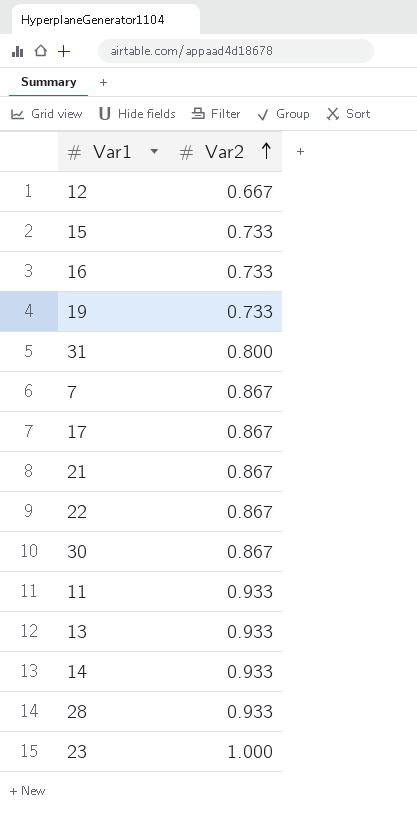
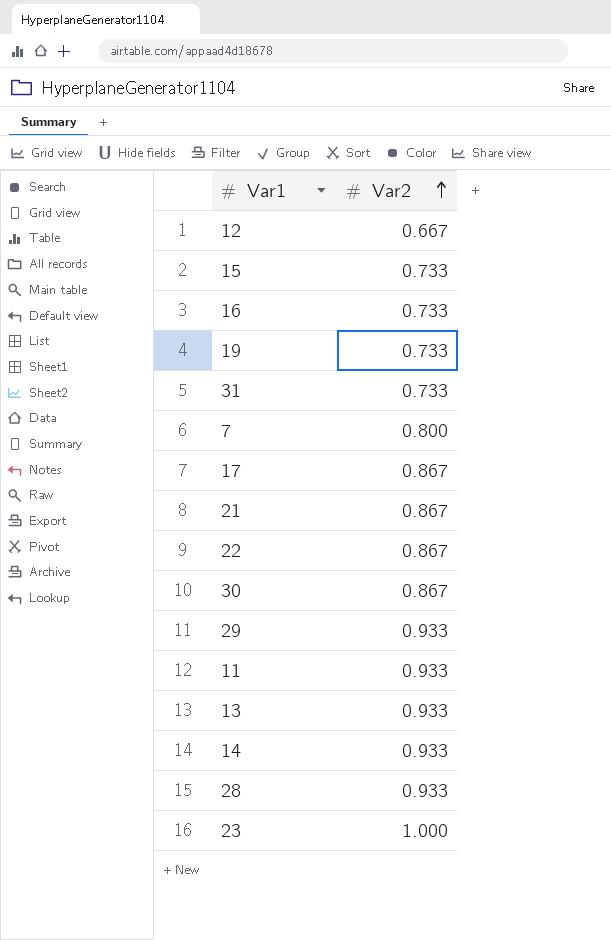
31 | Var2: 0.800 -> 0.733
7 | Var2: 0.867 -> 0.800
row 29: none -> 0.933

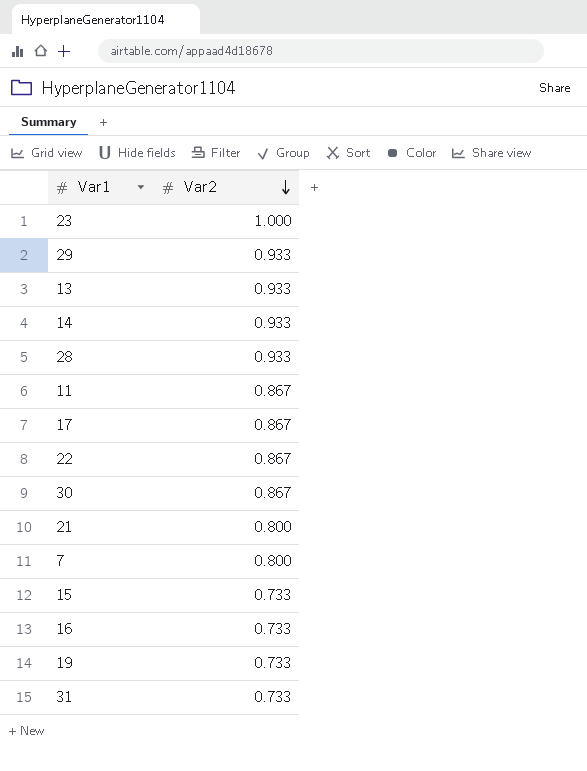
row order: Var2 ascending -> Var2 descending
row 12: 0.667 -> none
11 | Var2: 0.933 -> 0.867
21 | Var2: 0.867 -> 0.800

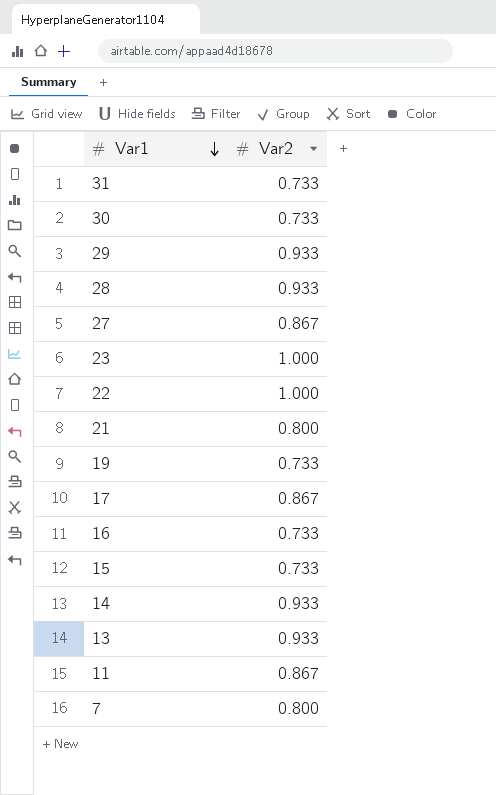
row order: Var2 descending -> Var1 descending
30 | Var2: 0.867 -> 0.733
row 27: none -> 0.867
22 | Var2: 0.867 -> 1.000

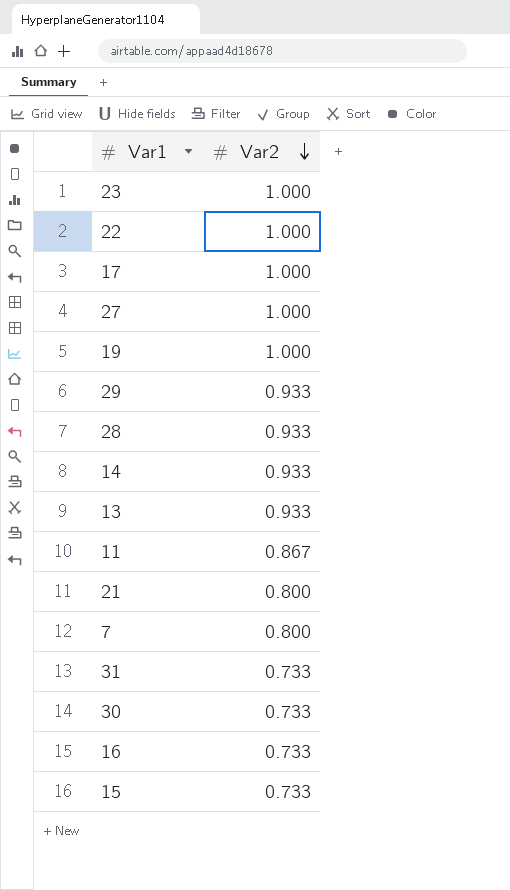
row order: Var1 descending -> Var2 descending
17 | Var2: 0.867 -> 1.000
27 | Var2: 0.867 -> 1.000
19 | Var2: 0.733 -> 1.000

